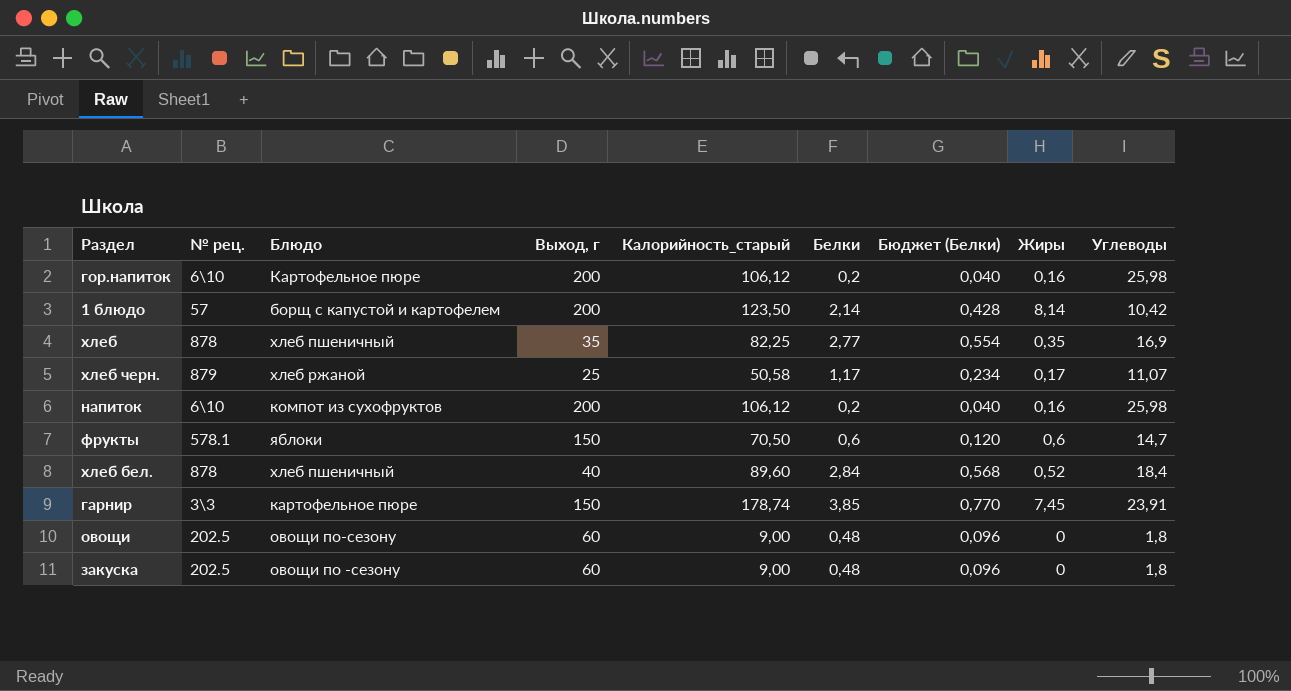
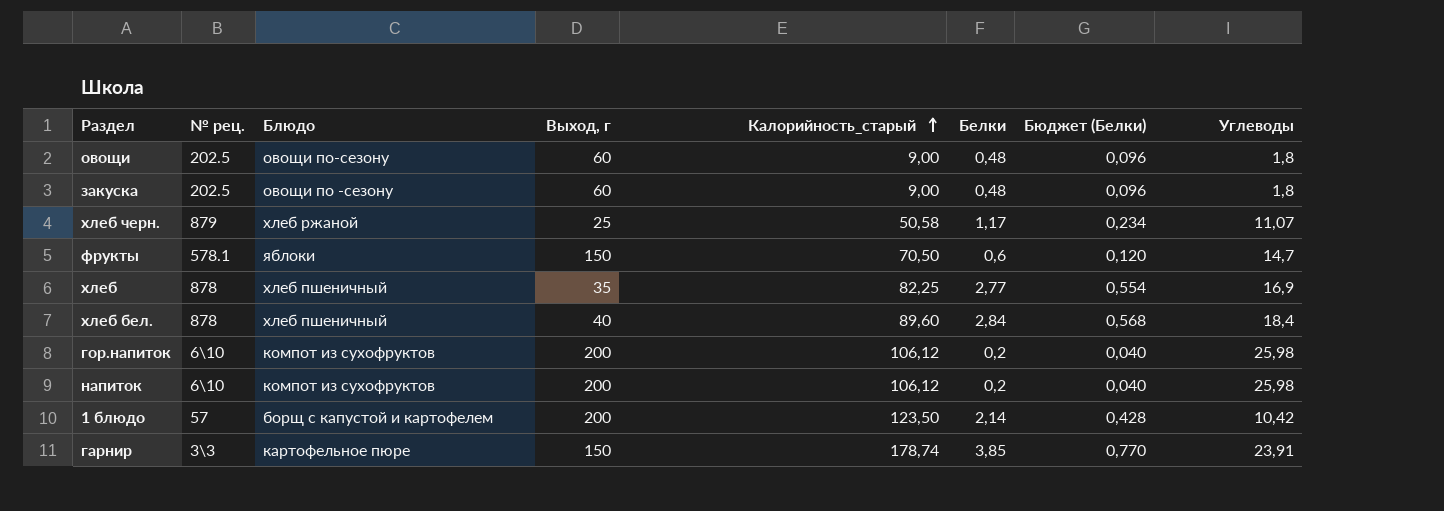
row order: none -> Калорийность_старый ascending
column Жиры | position: 8 -> none
гор.напиток | Блюдо: Картофельное пюре -> компот из сухофруктов

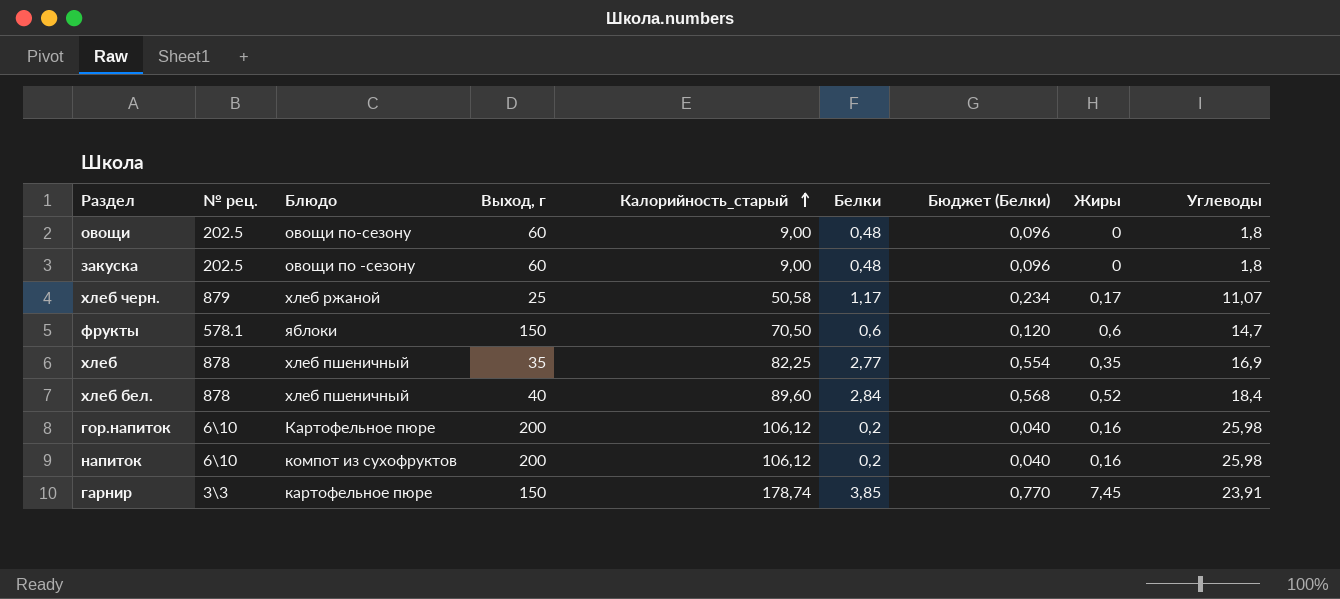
column Жиры | position: none -> 8
row 1 блюдо: 57 | борщ с капустой и картофелем | 200 | 123,50 | 2,14 | 0,428 | 10,42 -> none
гор.напиток | Блюдо: компот из сухофруктов -> Картофельное пюре

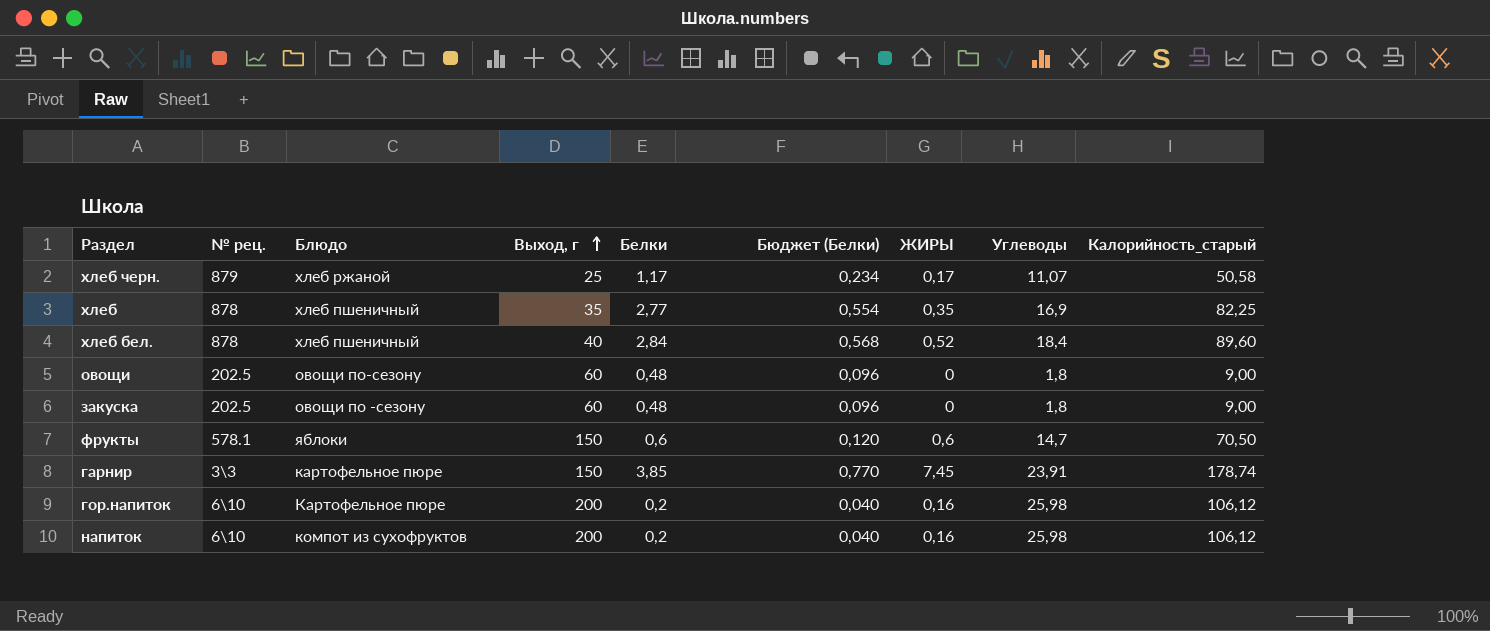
row order: Калорийность_старый ascending -> Выход, г ascending
column name: Жиры -> ЖИРЫ
column Калорийность_старый | position: 5 -> 9

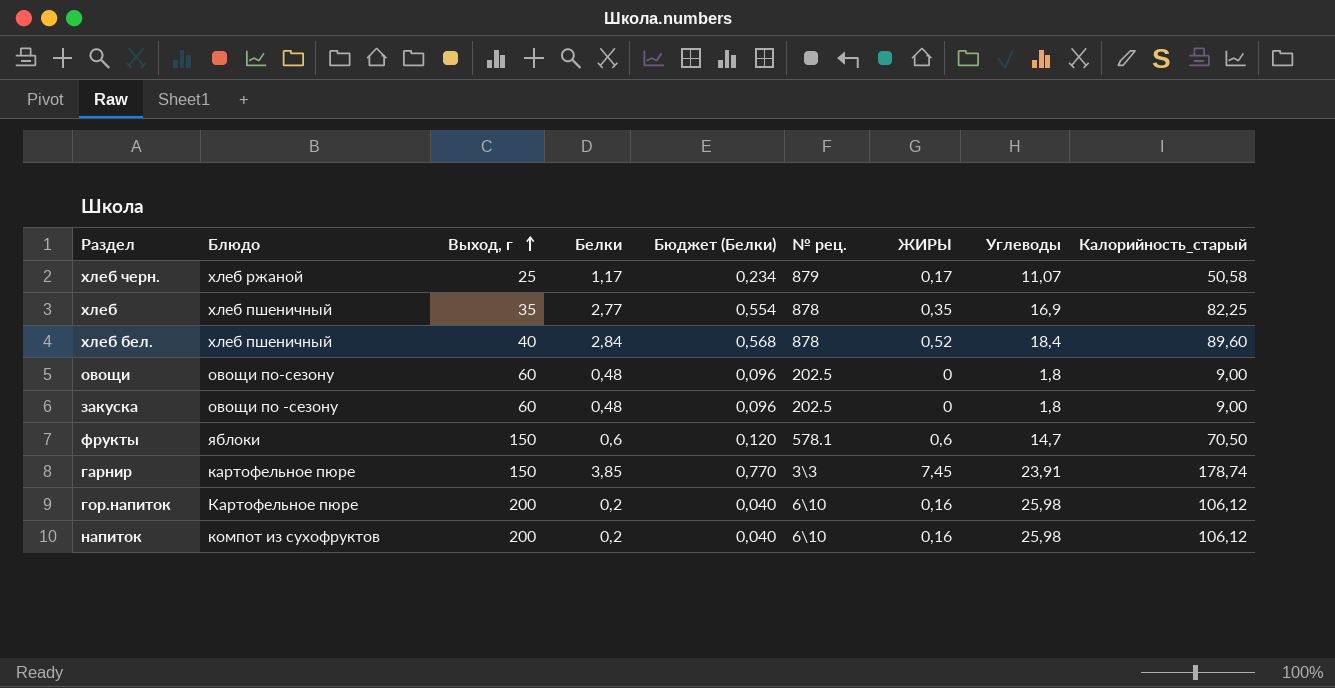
column № рец. | position: 2 -> 6

